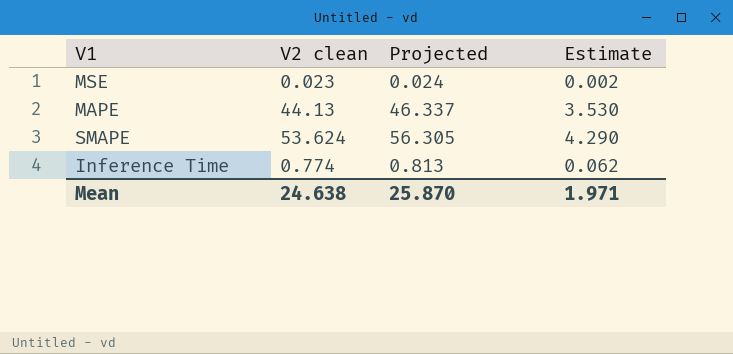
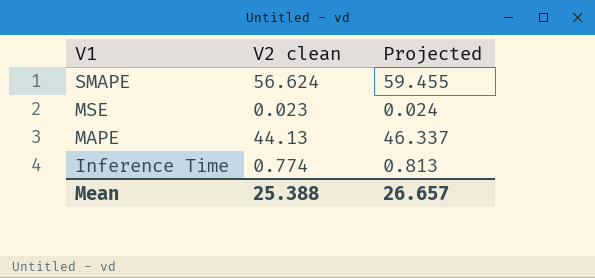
row order: none -> V1 descending
column Estimate | formula: [V2 clean] * 0.08 -> none
SMAPE | V2 clean: 53.624 -> 56.624
SMAPE | Projected: 56.305 -> 59.455
Mean | V2 clean: 24.638 -> 25.388
Mean | Projected: 25.870 -> 26.657

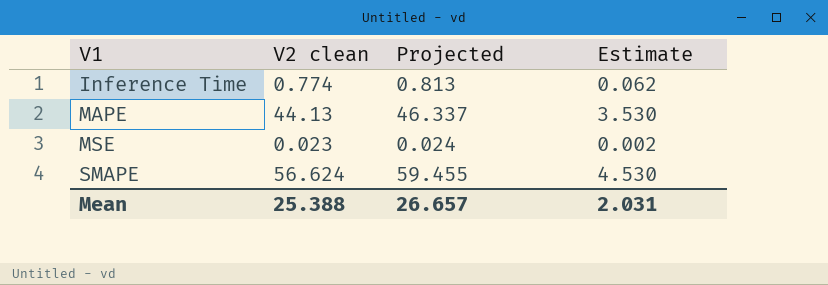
row order: V1 descending -> V1 ascending
column Estimate | formula: none -> [V2 clean] * 0.08

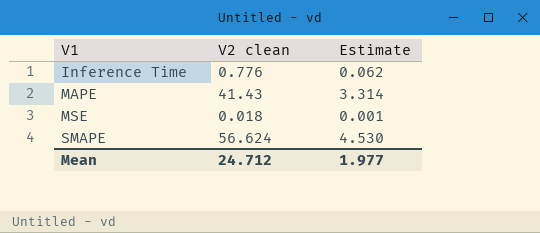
column Projected | formula: [V2 clean] * 1.05 -> none
Inference Time | V2 clean: 0.774 -> 0.776
MAPE | V2 clean: 44.13 -> 41.43
MAPE | Estimate: 3.530 -> 3.314
MSE | V2 clean: 0.023 -> 0.018
MSE | Estimate: 0.002 -> 0.001
Mean | V2 clean: 25.388 -> 24.712
Mean | Estimate: 2.031 -> 1.977

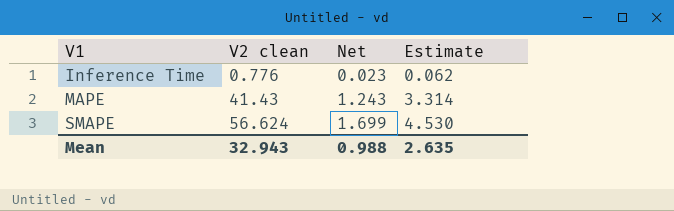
column Net | formula: none -> [V2 clean] * 0.03
row MSE: 0.018 | 0.001 -> none
Mean | V2 clean: 24.712 -> 32.943
Mean | Estimate: 1.977 -> 2.635

